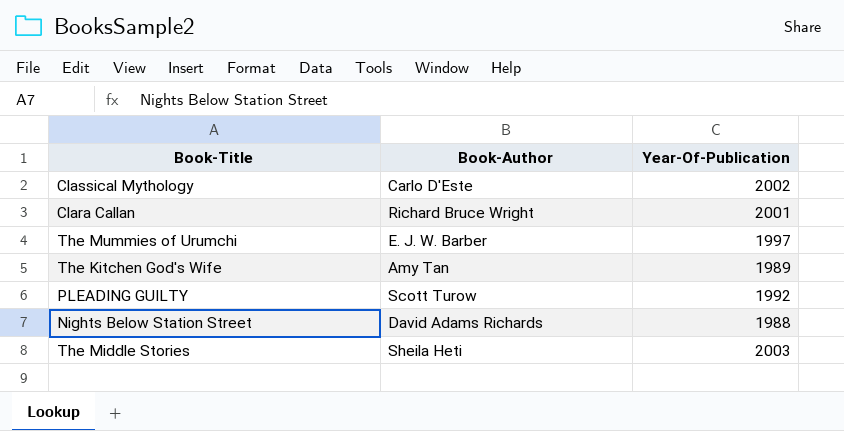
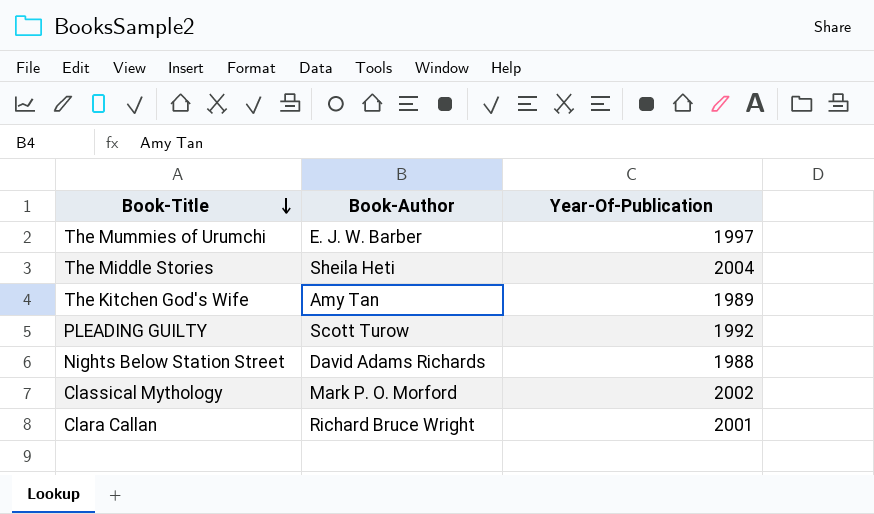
row order: none -> Book-Title descending
The Middle Stories | Year-Of-Publication: 2003 -> 2004
Classical Mythology | Book-Author: Carlo D'Este -> Mark P. O. Morford

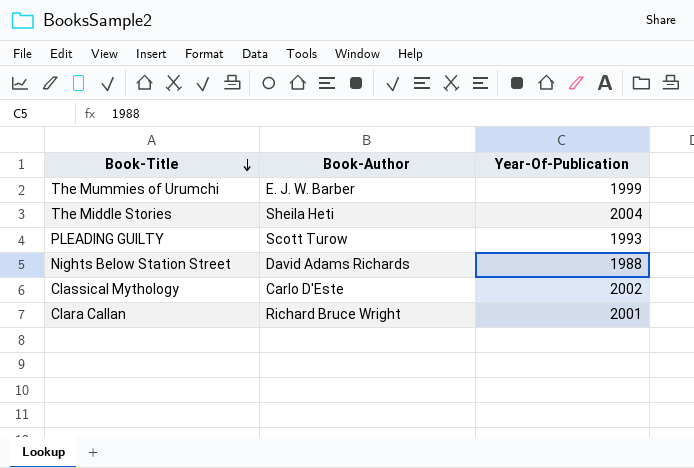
row The Kitchen God's Wife: Amy Tan | 1989 -> none
The Mummies of Urumchi | Year-Of-Publication: 1997 -> 1999
PLEADING GUILTY | Year-Of-Publication: 1992 -> 1993
Classical Mythology | Book-Author: Mark P. O. Morford -> Carlo D'Este

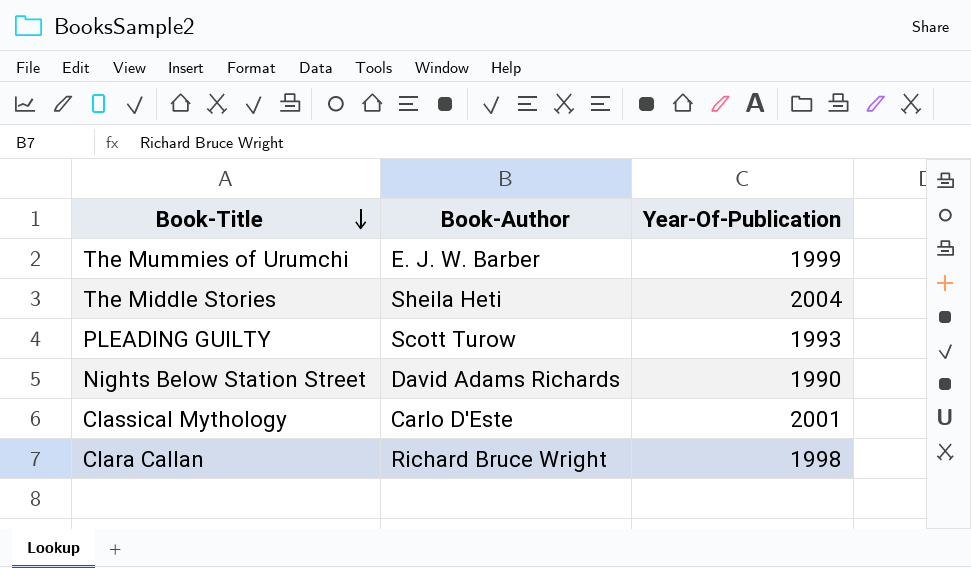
Nights Below Station Street | Year-Of-Publication: 1988 -> 1990
Classical Mythology | Year-Of-Publication: 2002 -> 2001
Clara Callan | Year-Of-Publication: 2001 -> 1998

